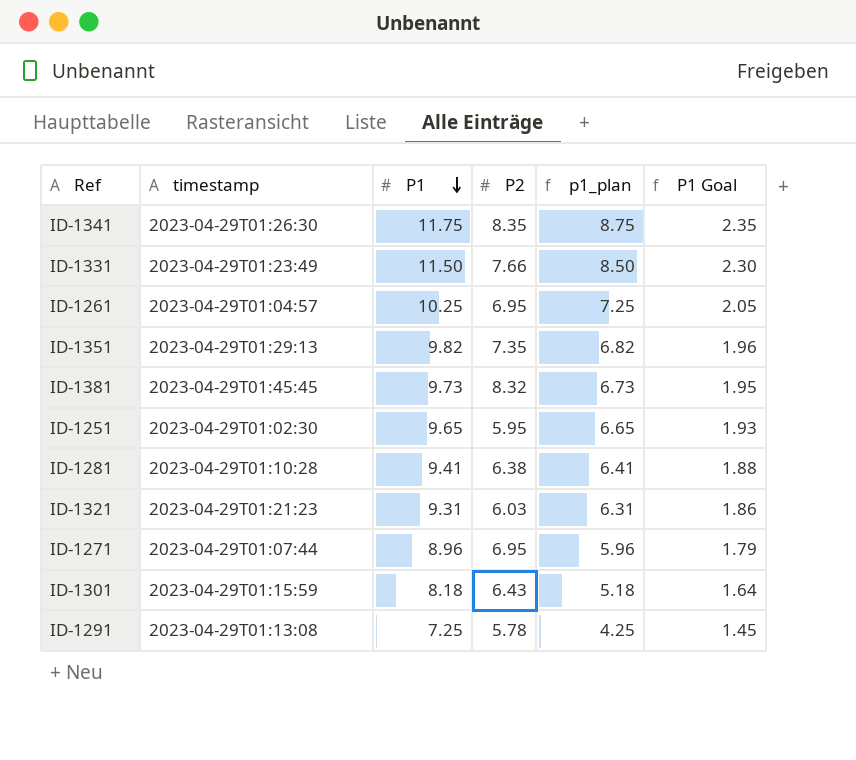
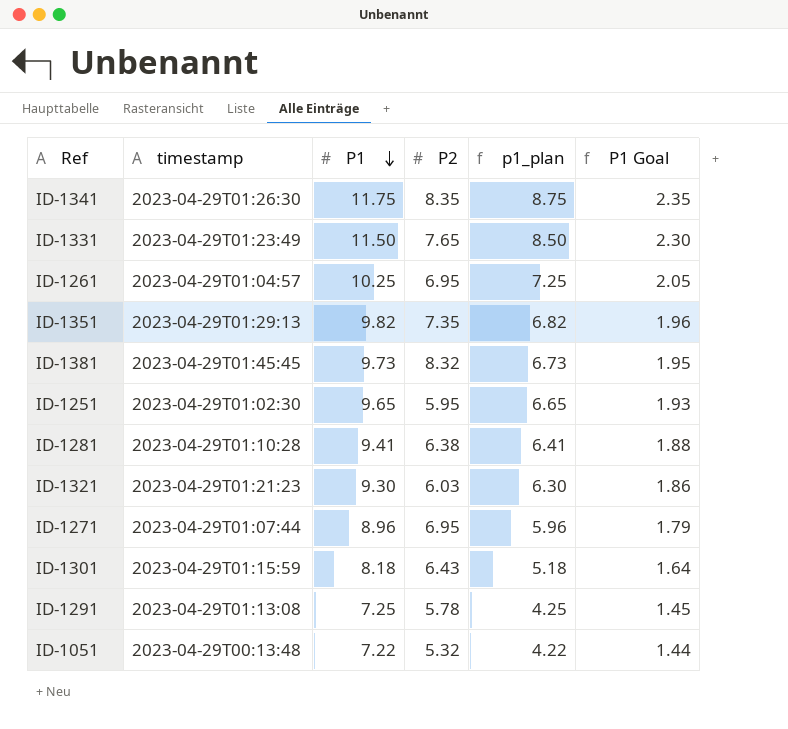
ID-1331 | P2: 7.66 -> 7.65
ID-1321 | P1: 9.31 -> 9.30
ID-1321 | p1_plan: 6.31 -> 6.30
row ID-1051: none -> 2023-04-29T00:13:48 | 7.22 | 5.32 | 4.22 | 1.44

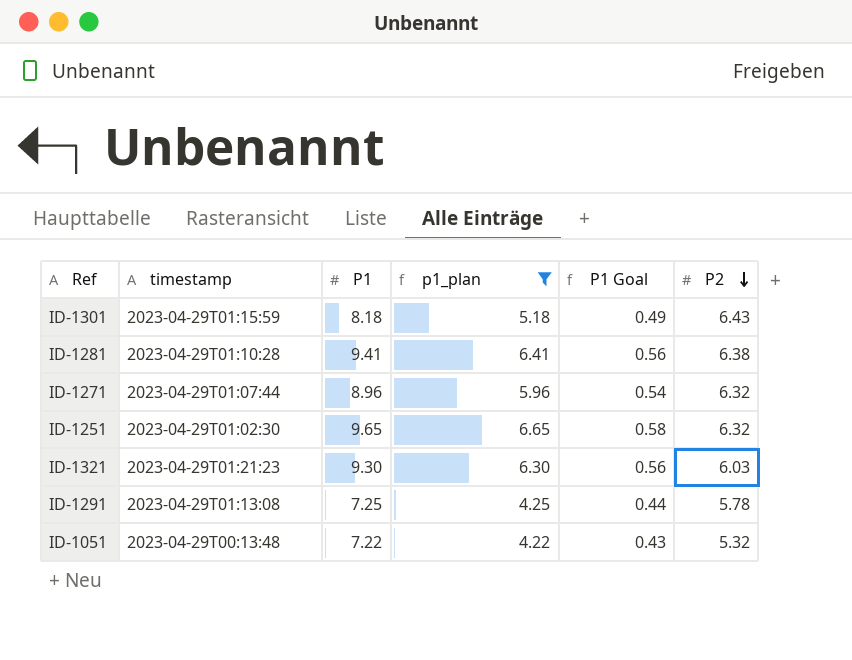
filter: none -> p1_plan <= 6.65
row order: P1 descending -> P2 descending
column P1 Goal | formula: [P1] * 0.2 -> [P1] * 0.06
column P2 | position: 4 -> 6
ID-1271 | P2: 6.95 -> 6.32
ID-1251 | P2: 5.95 -> 6.32

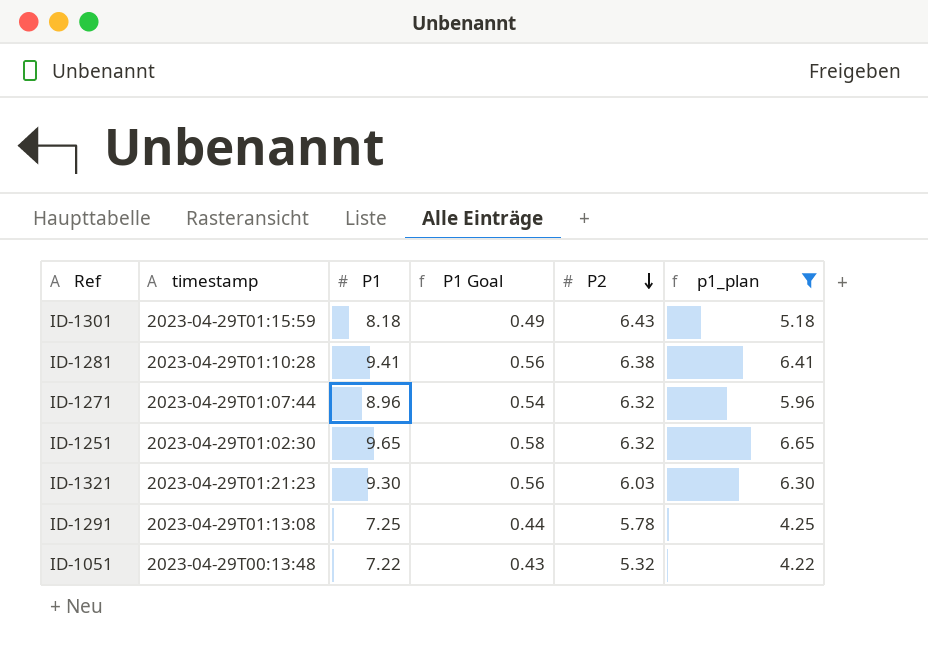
column p1_plan | position: 4 -> 6

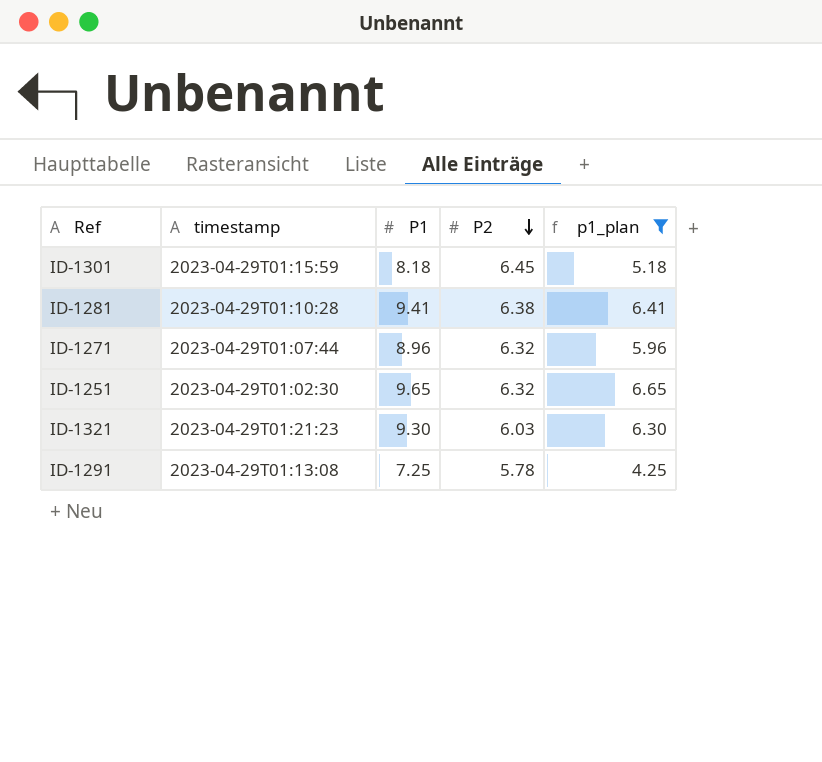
column P1 Goal | formula: [P1] * 0.06 -> none
row ID-1051: 2023-04-29T00:13:48 | 7.22 | 0.43 | 5.32 | 4.22 -> none
ID-1301 | P2: 6.43 -> 6.45

